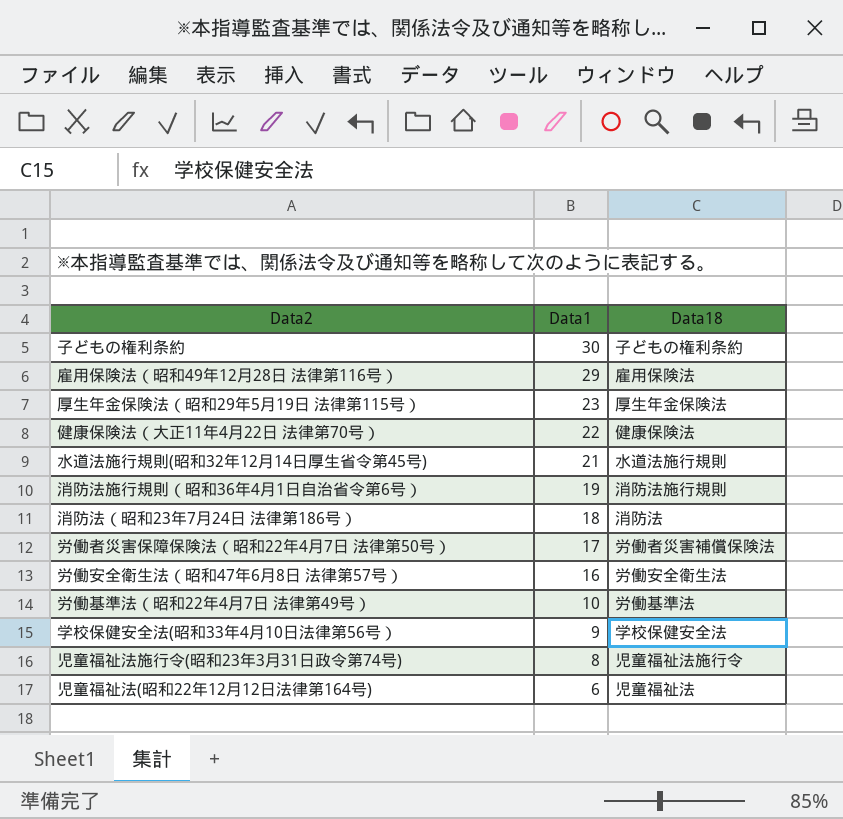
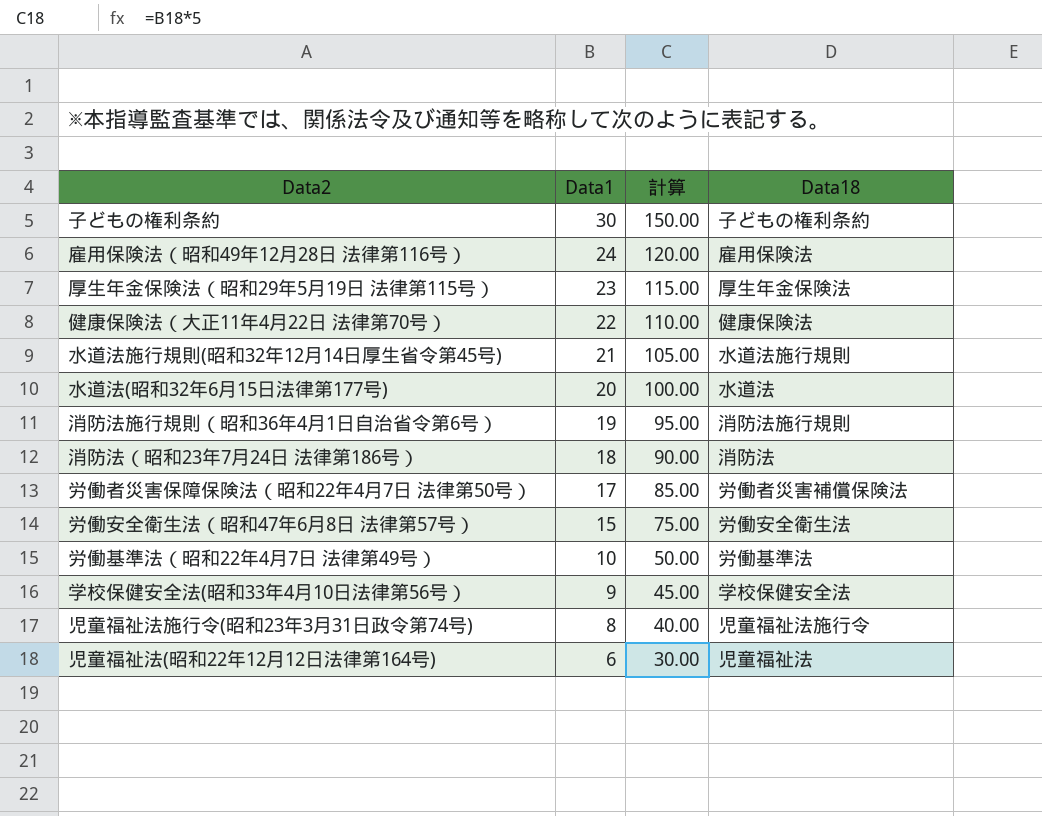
column 計算 | formula: none -> [Data1] * 5
雇用保険法（昭和49年12月28日 法律第116号） | Data1: 29 -> 24
row 水道法(昭和32年6月15日法律第177号): none -> 20 | 100.00 | 水道法
労働安全衛生法（昭和47年6月8日 法律第57号） | Data1: 16 -> 15

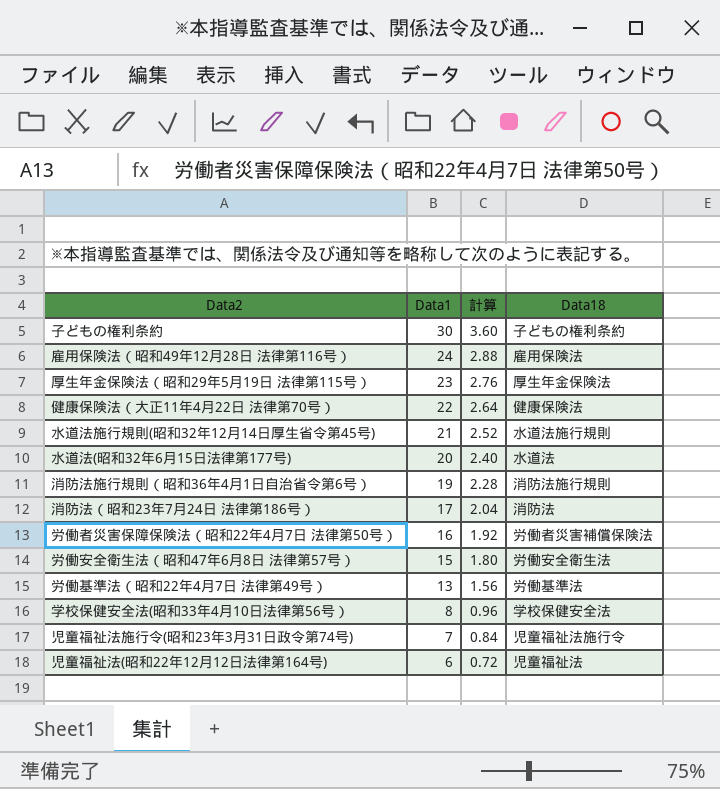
column 計算 | formula: [Data1] * 5 -> [Data1] * 0.12
消防法（昭和23年7月24日 法律第186号） | Data1: 18 -> 17
労働者災害保障保険法（昭和22年4月7日 法律第50号） | Data1: 17 -> 16
労働基準法（昭和22年4月7日 法律第49号） | Data1: 10 -> 13
学校保健安全法(昭和33年4月10日法律第56号） | Data1: 9 -> 8
児童福祉法施行令(昭和23年3月31日政令第74号) | Data1: 8 -> 7

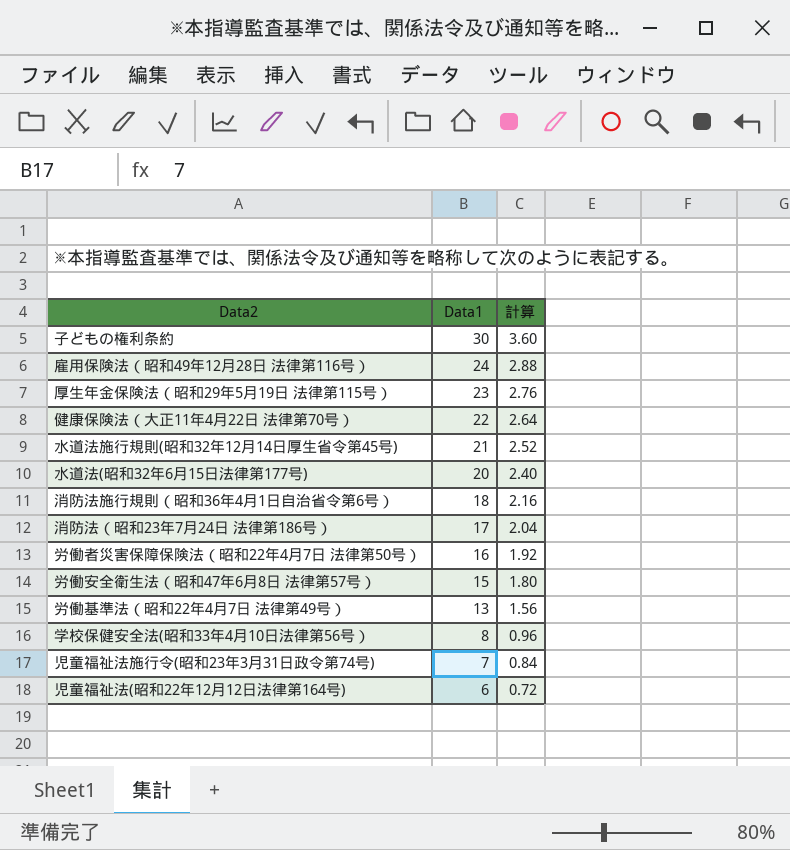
column Data18 | position: 4 -> none
消防法施行規則（昭和36年4月1日自治省令第6号） | Data1: 19 -> 18
消防法施行規則（昭和36年4月1日自治省令第6号） | 計算: 2.28 -> 2.16

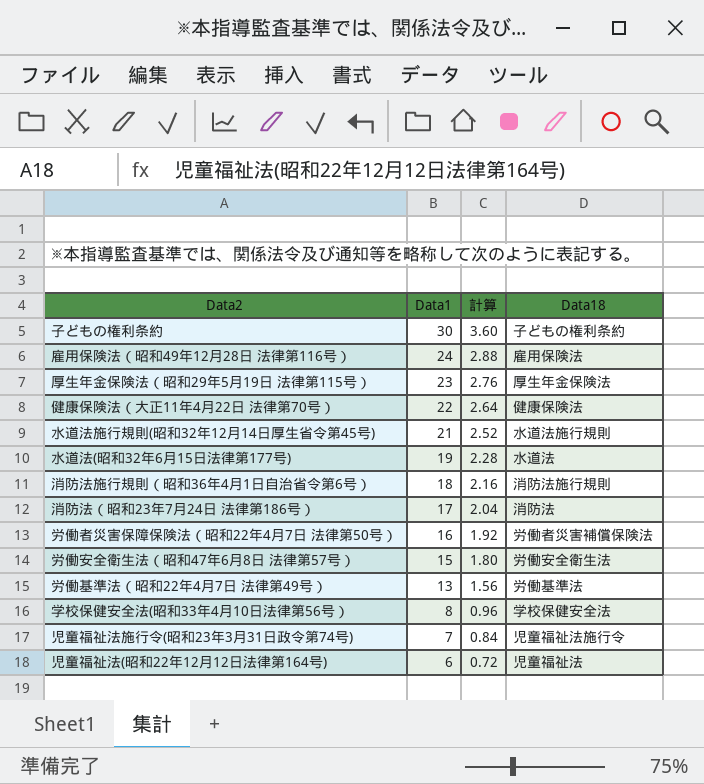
column Data18 | position: none -> 4
水道法(昭和32年6月15日法律第177号) | Data1: 20 -> 19
水道法(昭和32年6月15日法律第177号) | 計算: 2.40 -> 2.28

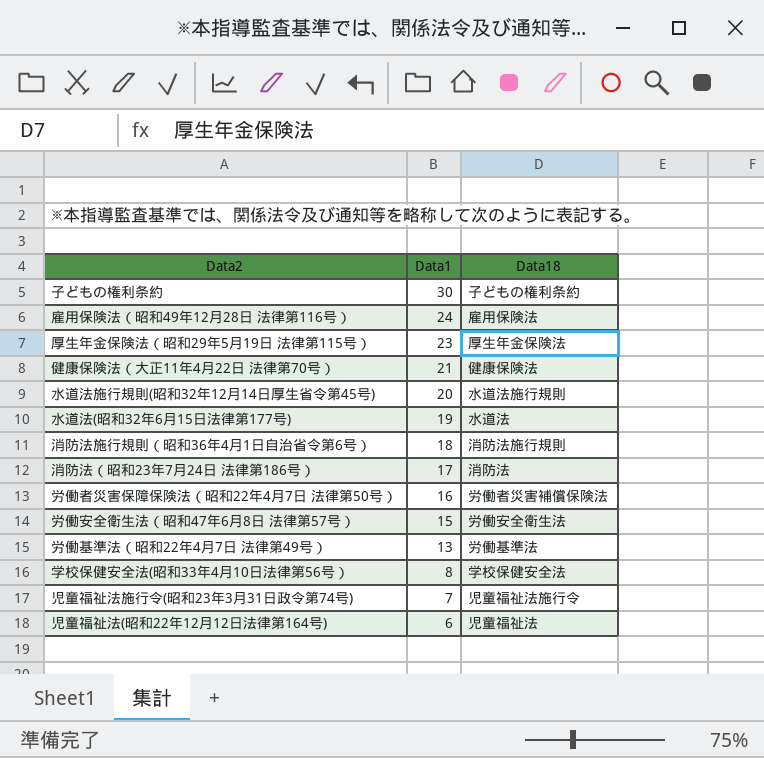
column 計算 | formula: [Data1] * 0.12 -> none
健康保険法（大正11年4月22日 法律第70号） | Data1: 22 -> 21
水道法施行規則(昭和32年12月14日厚生省令第45号) | Data1: 21 -> 20

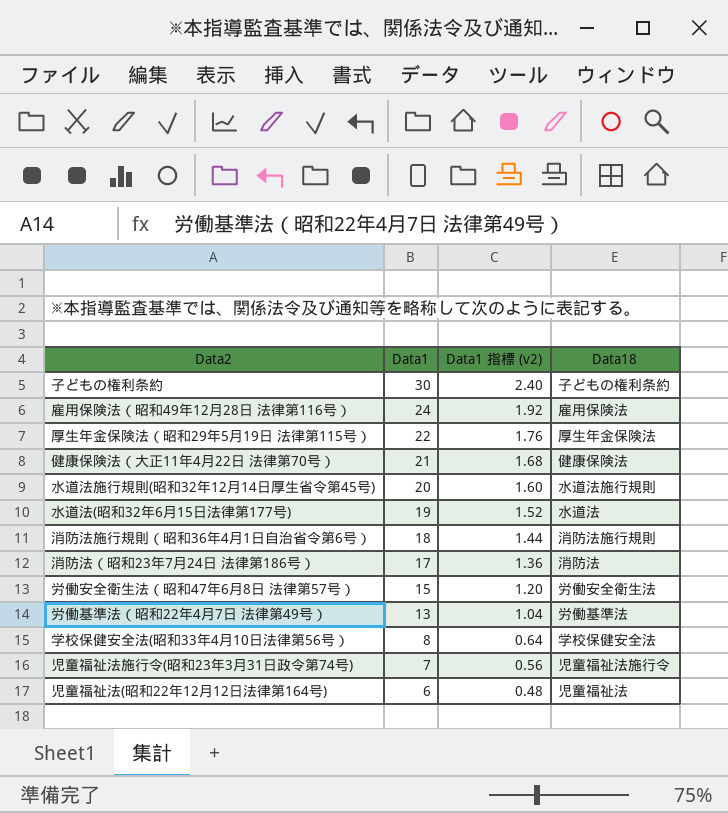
column Data1 指標 (v2) | formula: none -> [Data1] * 0.08
row 労働者災害保障保険法（昭和22年4月7日 法律第50号）: 16 | 労働者災害補償保険法 -> none
厚生年金保険法（昭和29年5月19日 法律第115号） | Data1: 23 -> 22

